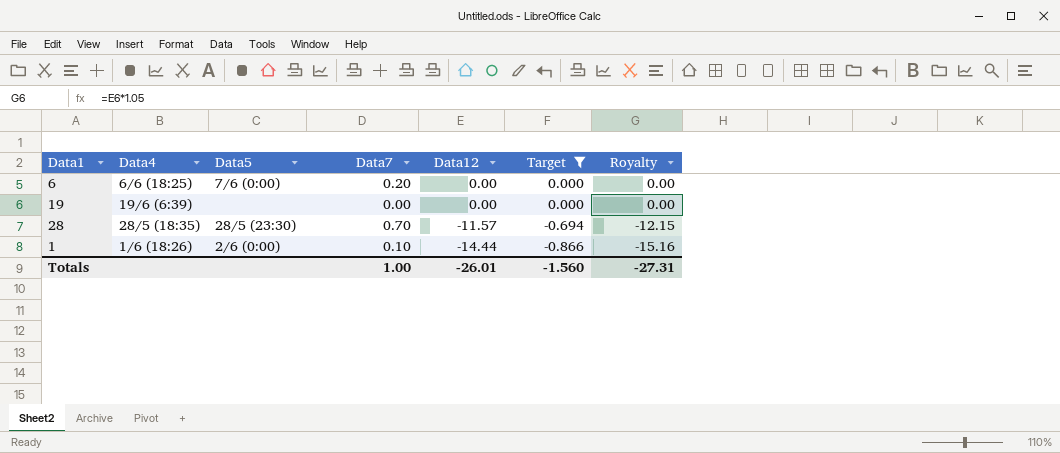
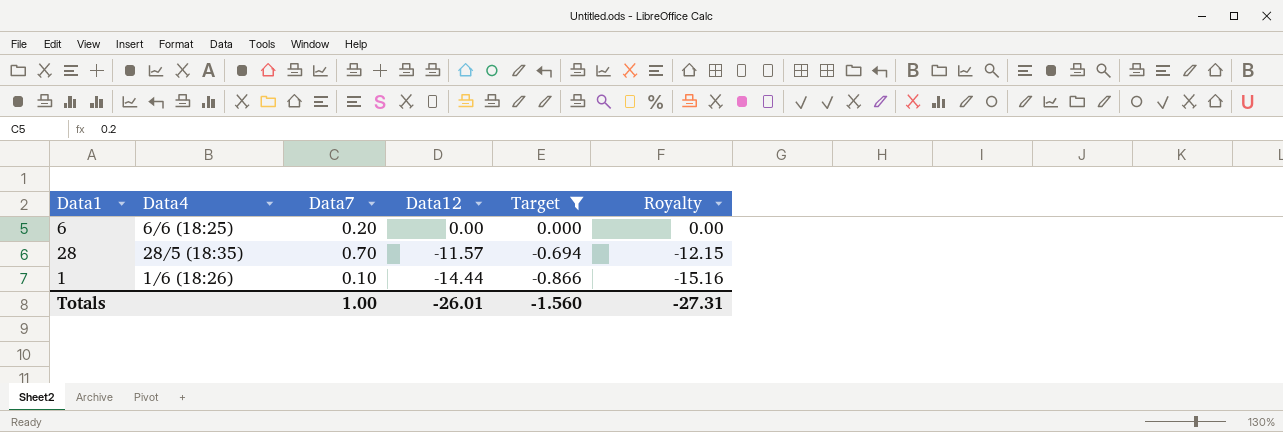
column Data5 | position: 3 -> none
row 19: 19/6 (6:39) | none | 0.00 | 0.00 | 0.000 | 0.00 -> none

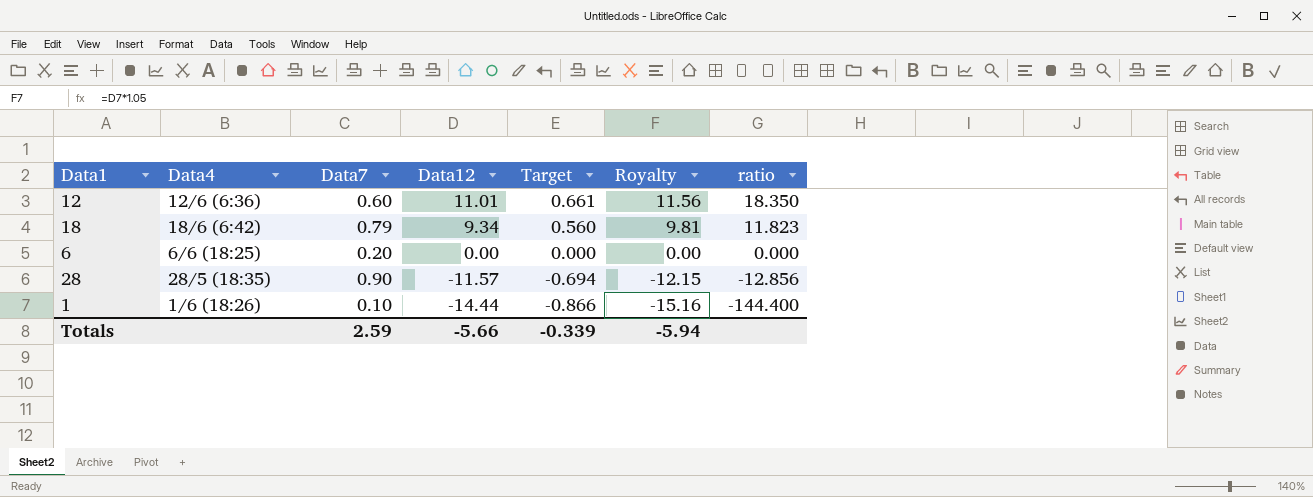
filter: Target <= 0.000 -> none
column ratio | formula: none -> [Data12] / [Data7]
28 | Data7: 0.70 -> 0.90
Totals | Data7: 1.00 -> 2.59
Totals | Data12: -26.01 -> -5.66
Totals | Target: -1.560 -> -0.339
Totals | Royalty: -27.31 -> -5.94

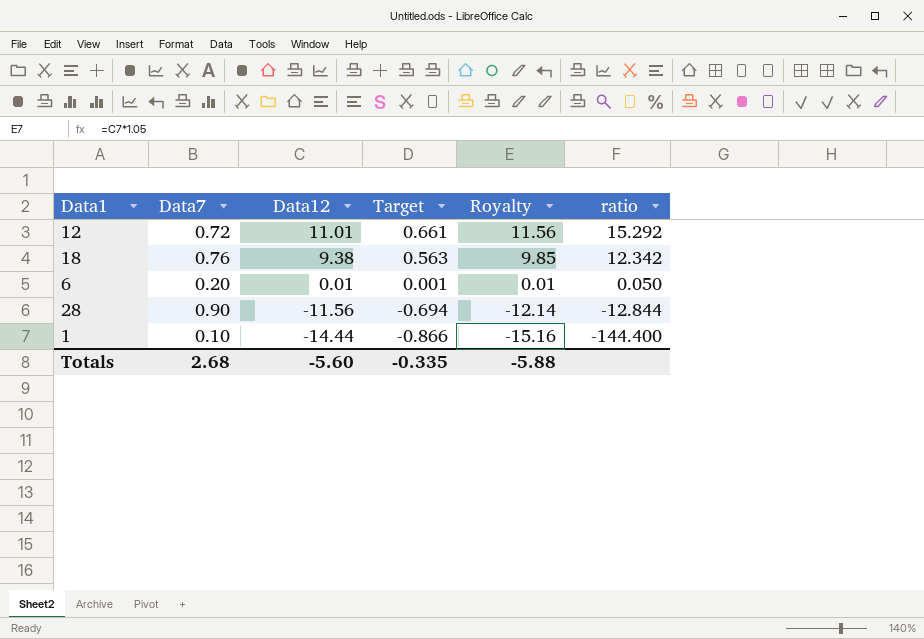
column Data4 | position: 2 -> none
12 | Data7: 0.60 -> 0.72
12 | ratio: 18.350 -> 15.292
18 | Data7: 0.79 -> 0.76
18 | Data12: 9.34 -> 9.38
18 | Target: 0.560 -> 0.563
18 | Royalty: 9.81 -> 9.85
18 | ratio: 11.823 -> 12.342
6 | Data12: 0.00 -> 0.01
6 | Target: 0.000 -> 0.001
6 | Royalty: 0.00 -> 0.01
6 | ratio: 0.000 -> 0.050
28 | Data12: -11.57 -> -11.56
28 | Royalty: -12.15 -> -12.14
28 | ratio: -12.856 -> -12.844
Totals | Data7: 2.59 -> 2.68
Totals | Data12: -5.66 -> -5.60
Totals | Target: -0.339 -> -0.335
Totals | Royalty: -5.94 -> -5.88

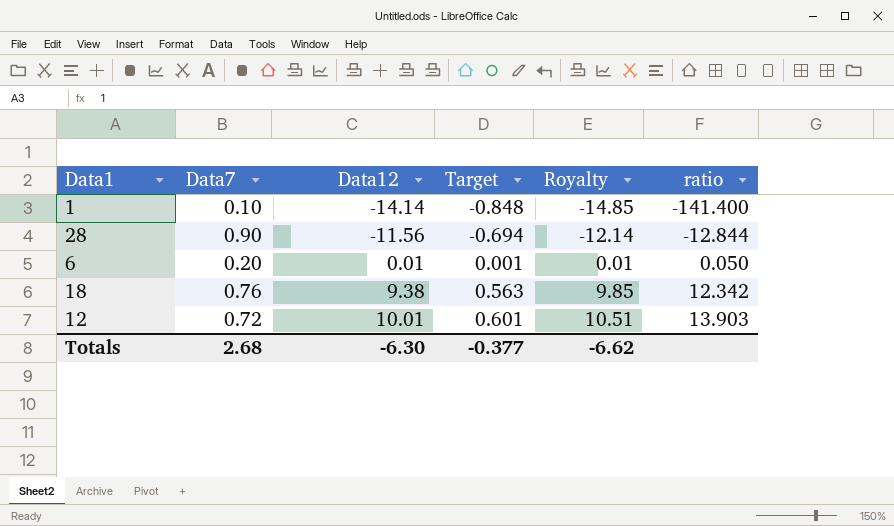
row order: Data12 descending -> Data12 ascending
1 | Data12: -14.44 -> -14.14
1 | Target: -0.866 -> -0.848
1 | Royalty: -15.16 -> -14.85
1 | ratio: -144.400 -> -141.400
12 | Data12: 11.01 -> 10.01
12 | Target: 0.661 -> 0.601
12 | Royalty: 11.56 -> 10.51
12 | ratio: 15.292 -> 13.903
Totals | Data12: -5.60 -> -6.30
Totals | Target: -0.335 -> -0.377
Totals | Royalty: -5.88 -> -6.62

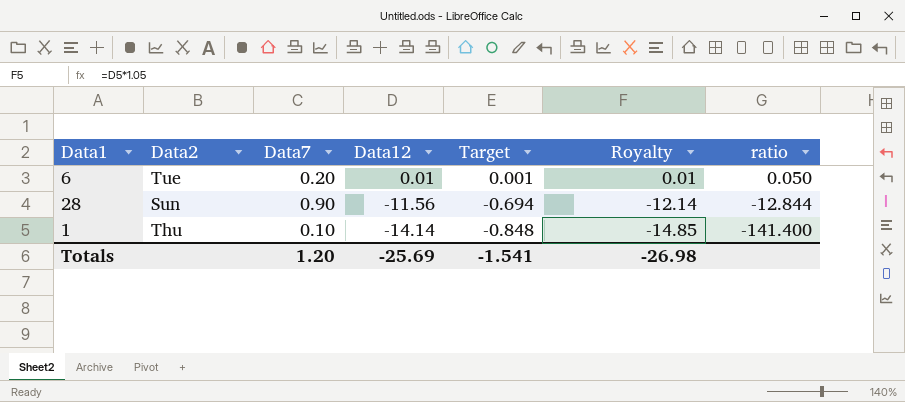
row order: Data12 ascending -> Data12 descending
column Data2 | position: none -> 2
row 18: 0.76 | 9.38 | 0.563 | 9.85 | 12.342 -> none
row 12: 0.72 | 10.01 | 0.601 | 10.51 | 13.903 -> none
Totals | Data7: 2.68 -> 1.20
Totals | Data12: -6.30 -> -25.69
Totals | Target: -0.377 -> -1.541
Totals | Royalty: -6.62 -> -26.98

